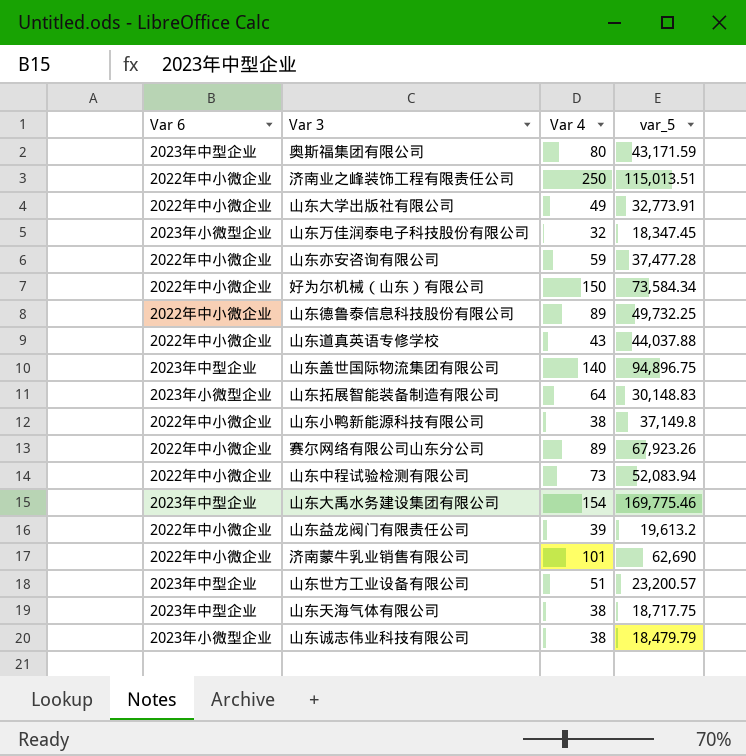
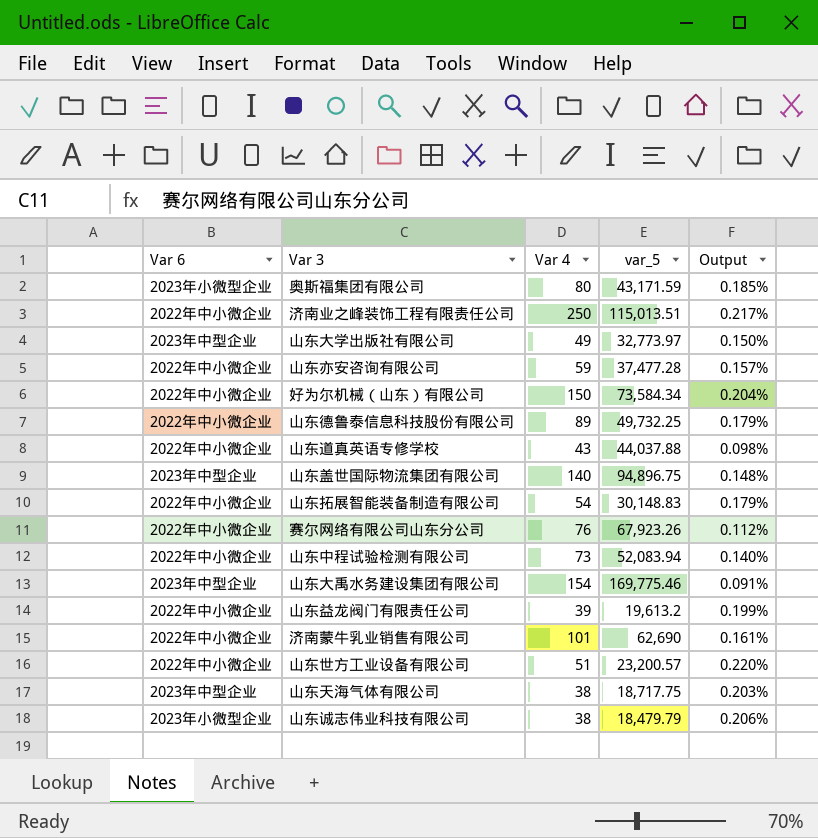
column Output | formula: none -> [Var 4] / [var_5]
row 山东万佳润泰电子科技股份有限公司: 2023年小微型企业 | 32 | 18,347.45 -> none
row 山东小鸭新能源科技有限公司: 2022年中小微企业 | 38 | 37,149.8 -> none
奥斯福集团有限公司 | Var 6: 2023年中型企业 -> 2023年小微型企业
山东大学出版社有限公司 | Var 6: 2022年中小微企业 -> 2023年中型企业
山东大学出版社有限公司 | var_5: 32,773.91 -> 32,773.97
山东拓展智能装备制造有限公司 | Var 6: 2023年小微型企业 -> 2022年中小微企业
山东拓展智能装备制造有限公司 | Var 4: 64 -> 54
赛尔网络有限公司山东分公司 | Var 4: 89 -> 76
山东世方工业设备有限公司 | Var 6: 2023年中型企业 -> 2022年中小微企业

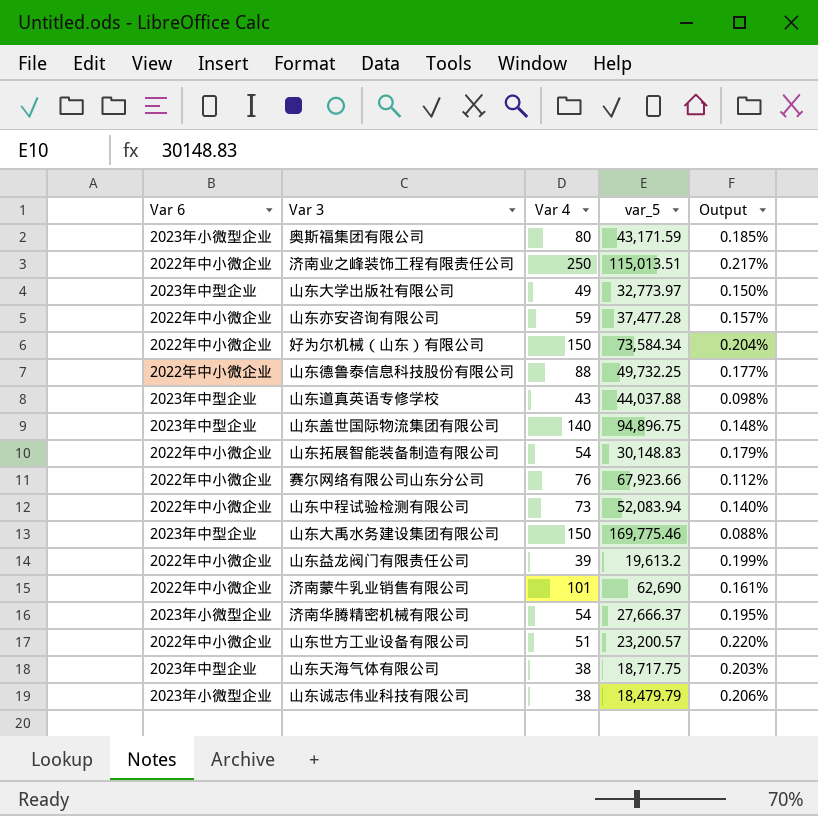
山东德鲁泰信息科技股份有限公司 | Var 4: 89 -> 88
山东德鲁泰信息科技股份有限公司 | Output: 0.179% -> 0.177%
山东道真英语专修学校 | Var 6: 2022年中小微企业 -> 2023年中型企业
赛尔网络有限公司山东分公司 | var_5: 67,923.26 -> 67,923.66
山东大禹水务建设集团有限公司 | Var 4: 154 -> 150
山东大禹水务建设集团有限公司 | Output: 0.091% -> 0.088%
row 济南华腾精密机械有限公司: none -> 2023年小微型企业 | 54 | 27,666.37 | 0.195%

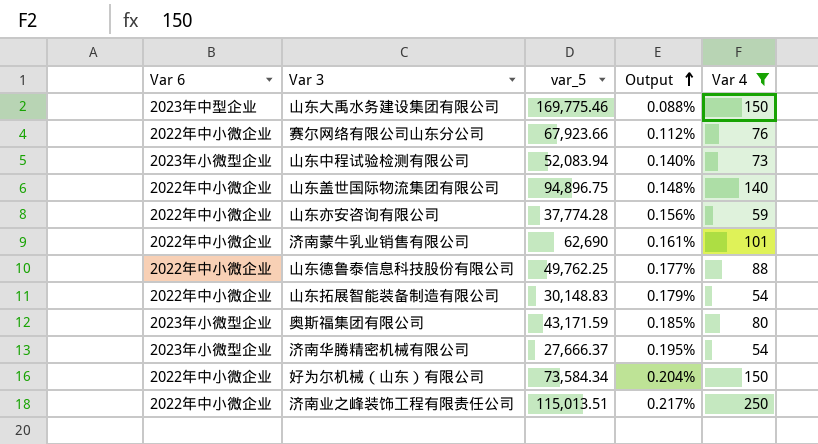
filter: none -> Var 4 >= 54
row order: none -> Output ascending
column Var 4 | position: 3 -> 5
山东中程试验检测有限公司 | Var 6: 2022年中小微企业 -> 2023年小微型企业
山东盖世国际物流集团有限公司 | Var 6: 2023年中型企业 -> 2022年中小微企业
山东亦安咨询有限公司 | var_5: 37,477.28 -> 37,774.28
山东亦安咨询有限公司 | Output: 0.157% -> 0.156%
山东德鲁泰信息科技股份有限公司 | var_5: 49,732.25 -> 49,762.25

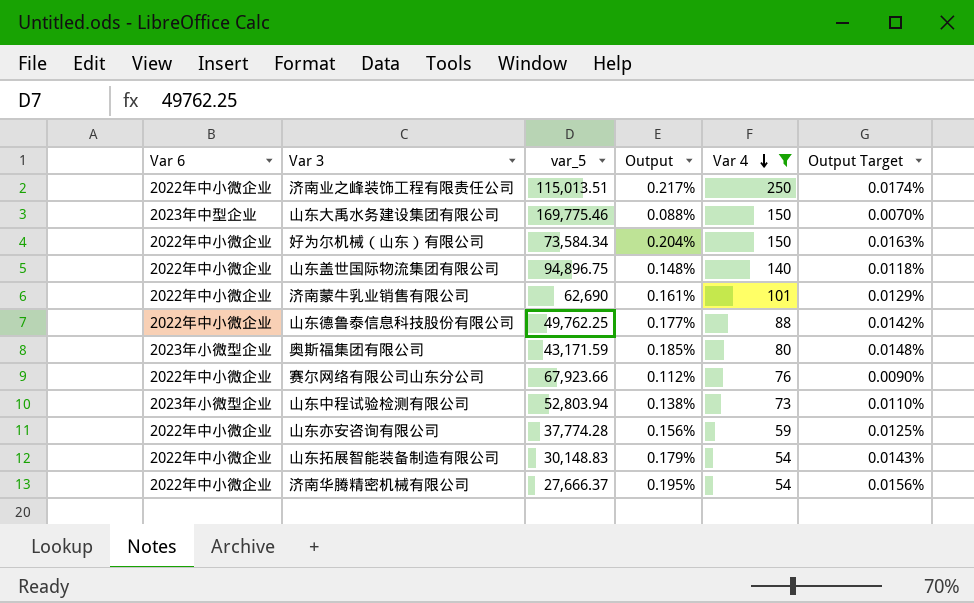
row order: Output ascending -> Var 4 descending
column Output Target | formula: none -> [Output] * 0.08
山东中程试验检测有限公司 | var_5: 52,083.94 -> 52,803.94
山东中程试验检测有限公司 | Output: 0.140% -> 0.138%
济南华腾精密机械有限公司 | Var 6: 2023年小微型企业 -> 2022年中小微企业

